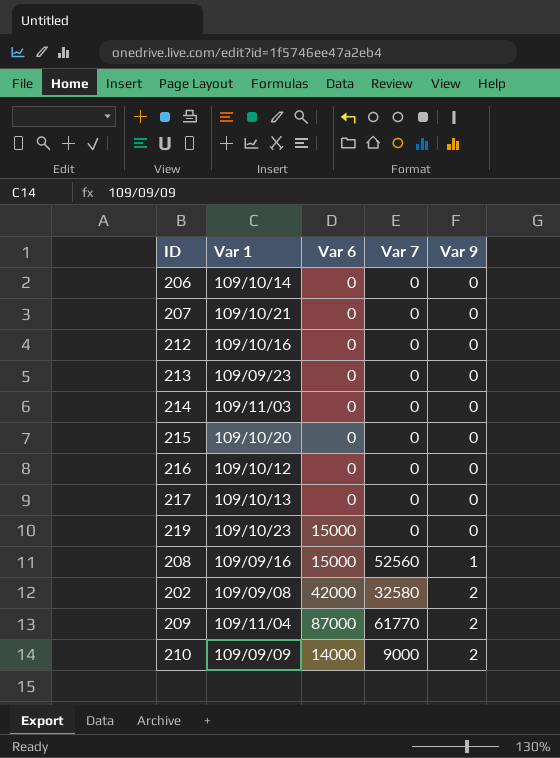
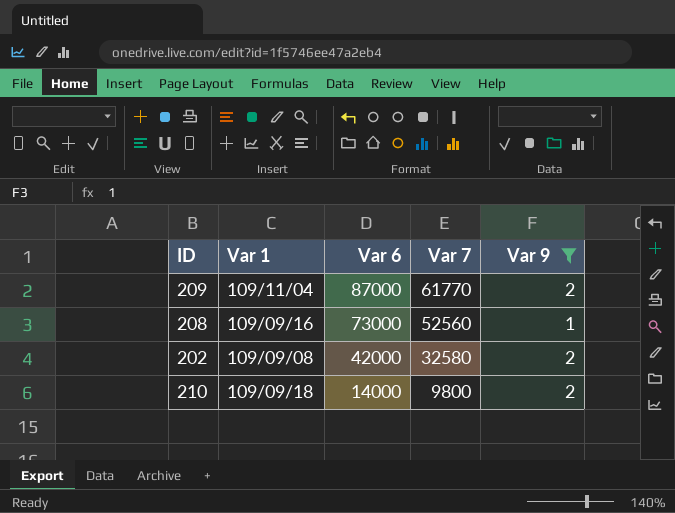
filter: none -> Var 9 != 0
row order: Var 9 ascending -> Var 6 descending
208 | Var 6: 15000 -> 73000
210 | Var 1: 109/09/09 -> 109/09/18
210 | Var 7: 9000 -> 9800

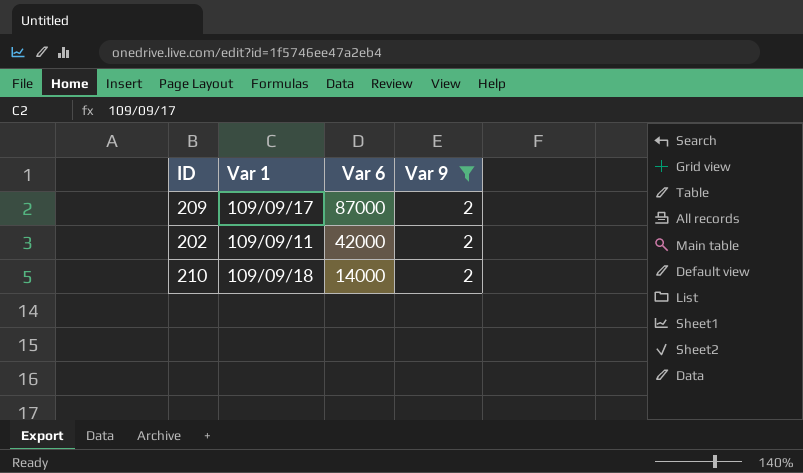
column Var 7 | position: 4 -> none
row 208: 109/09/16 | 73000 | 52560 | 1 -> none
209 | Var 1: 109/11/04 -> 109/09/17
202 | Var 1: 109/09/08 -> 109/09/11

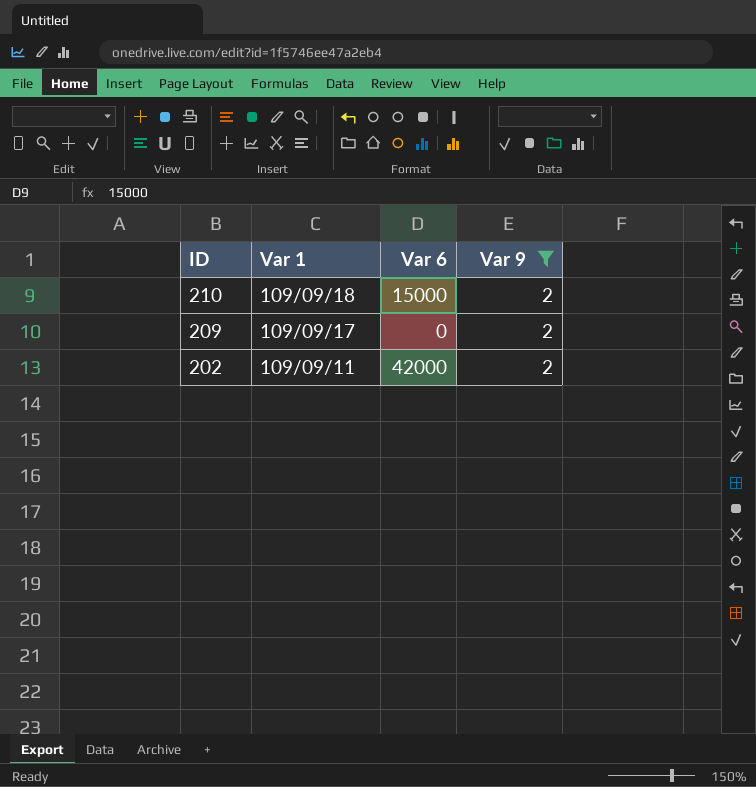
row order: Var 6 descending -> ID descending
210 | Var 6: 14000 -> 15000
209 | Var 6: 87000 -> 0

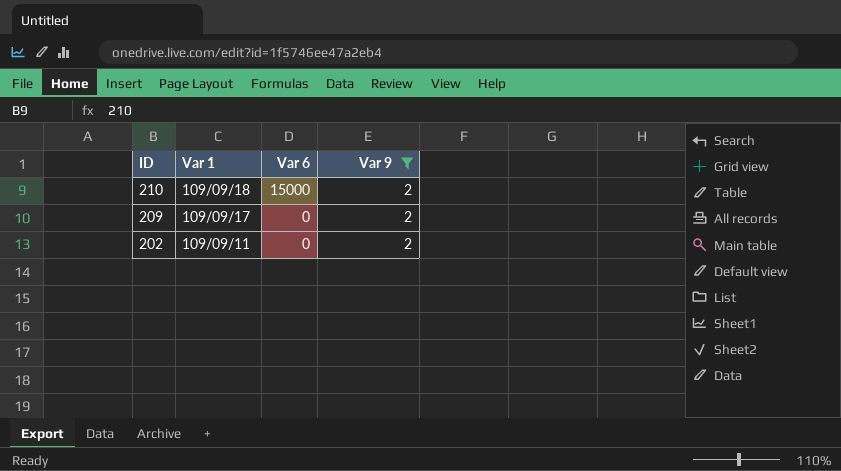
202 | Var 6: 42000 -> 0

